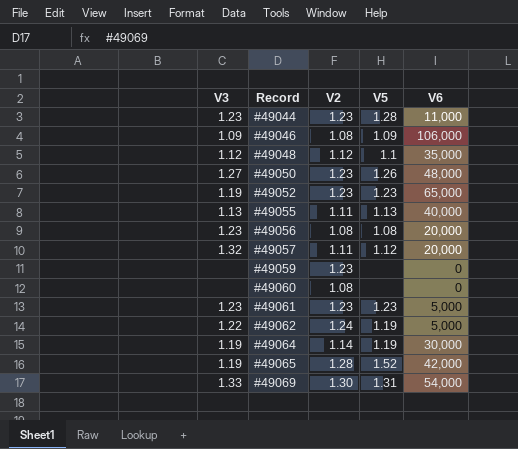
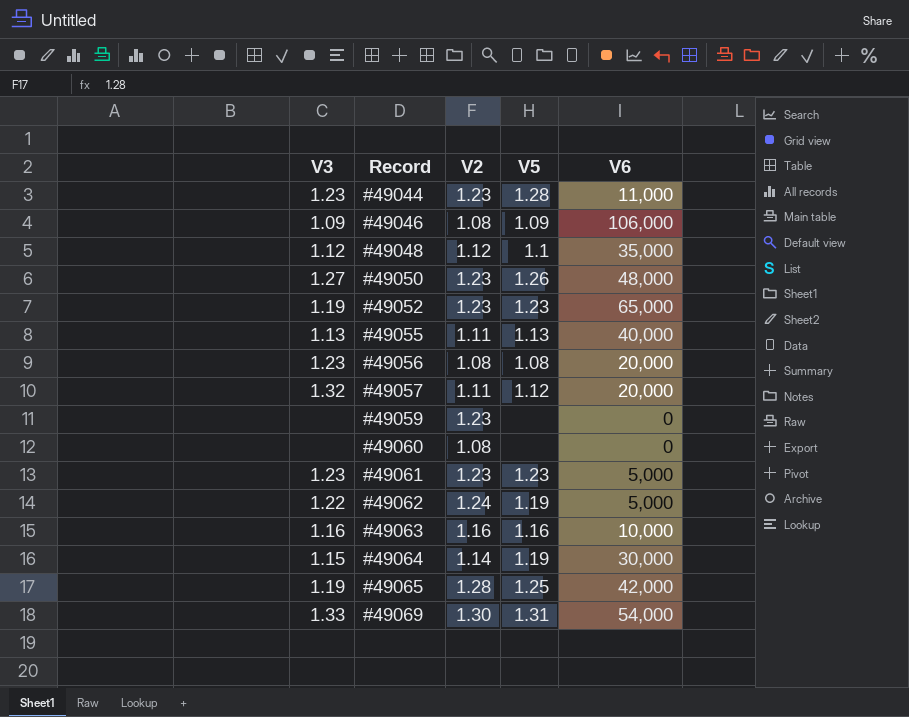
row #49063: none -> 1.16 | 1.16 | 1.16 | 10,000
#49064 | V3: 1.19 -> 1.15
#49065 | V5: 1.52 -> 1.25

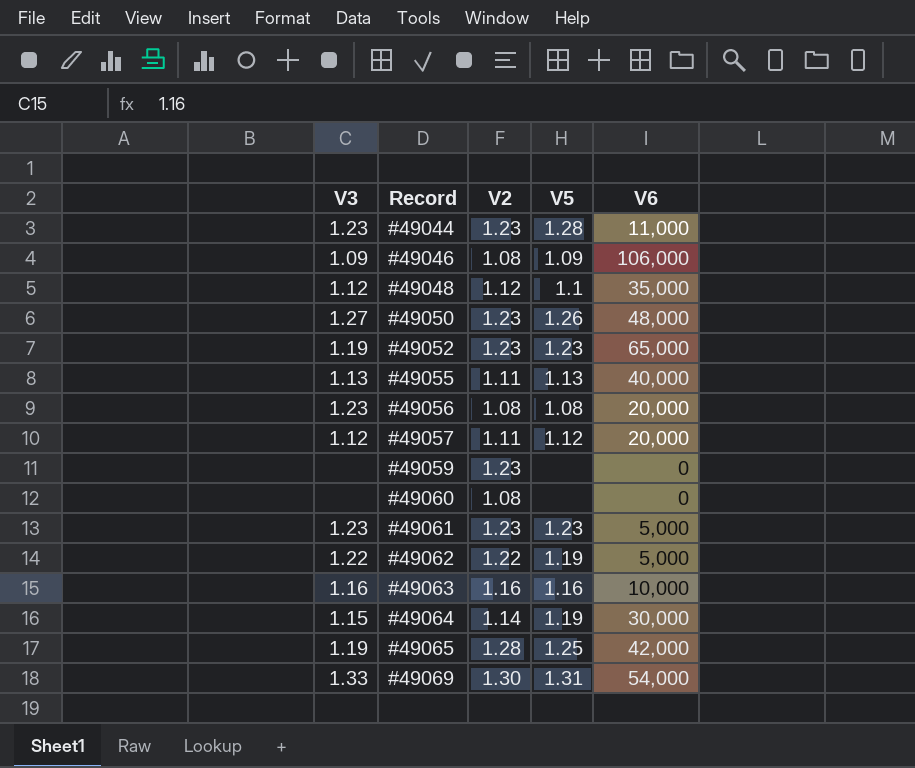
#49057 | V3: 1.32 -> 1.12
#49062 | V2: 1.24 -> 1.22

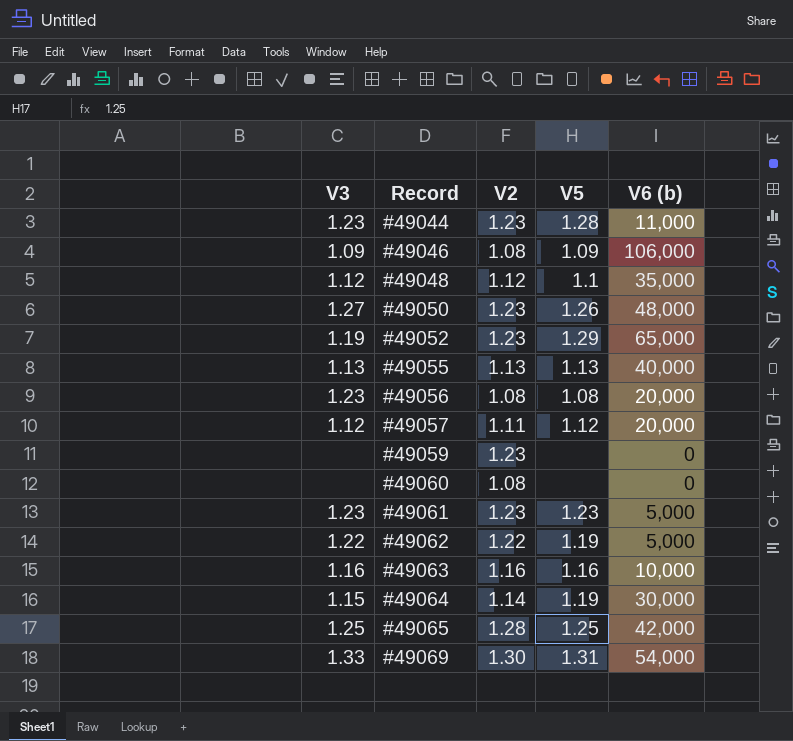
column name: V6 -> V6 (b)
#49052 | V5: 1.23 -> 1.29
#49055 | V2: 1.11 -> 1.13
#49065 | V3: 1.19 -> 1.25

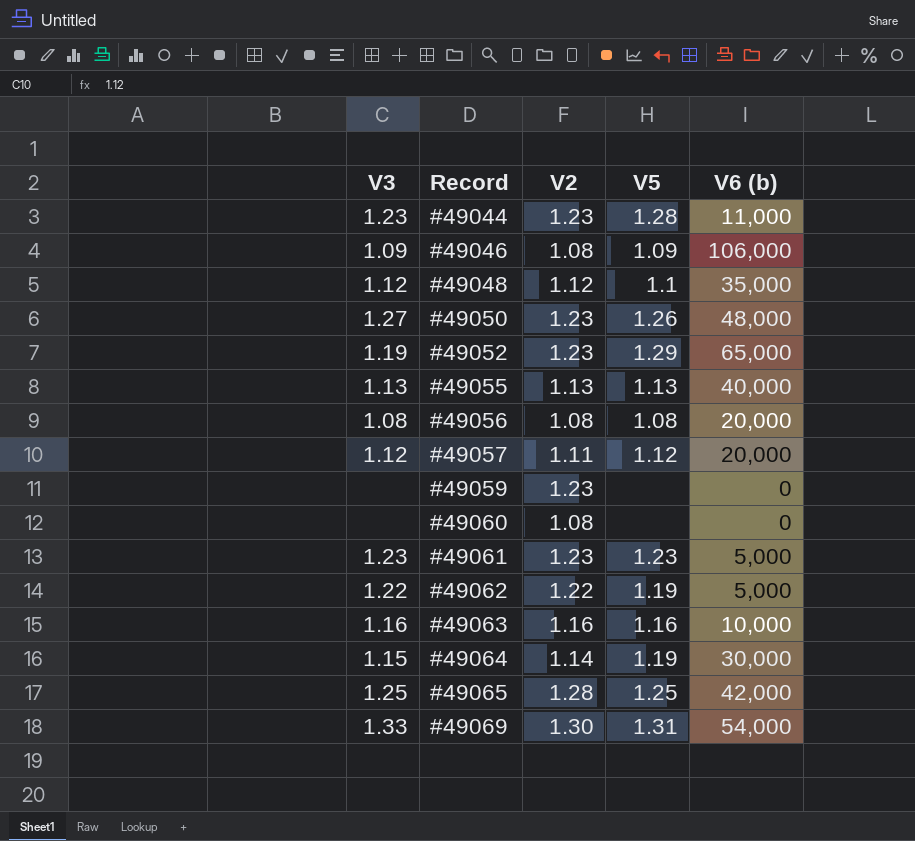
#49056 | V3: 1.23 -> 1.08

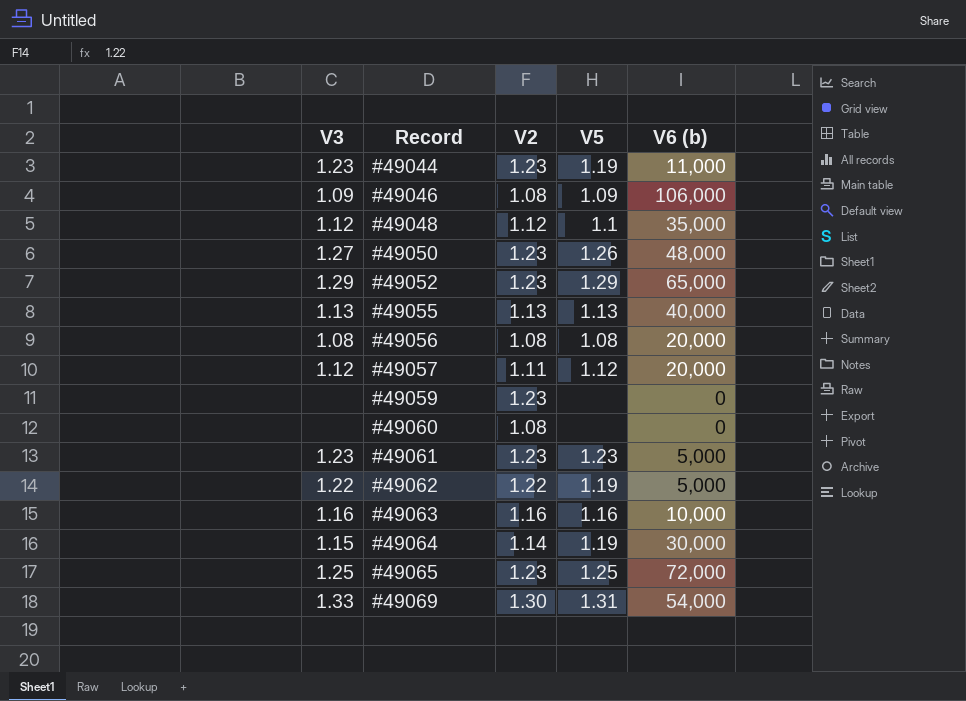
#49044 | V5: 1.28 -> 1.19
#49052 | V3: 1.19 -> 1.29
#49065 | V2: 1.28 -> 1.23
#49065 | V6 (b): 42,000 -> 72,000

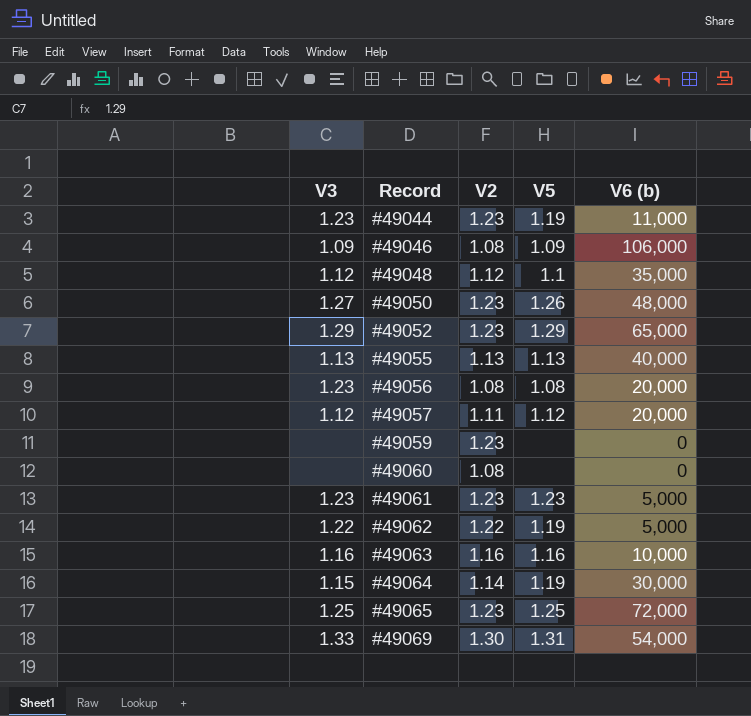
#49056 | V3: 1.08 -> 1.23

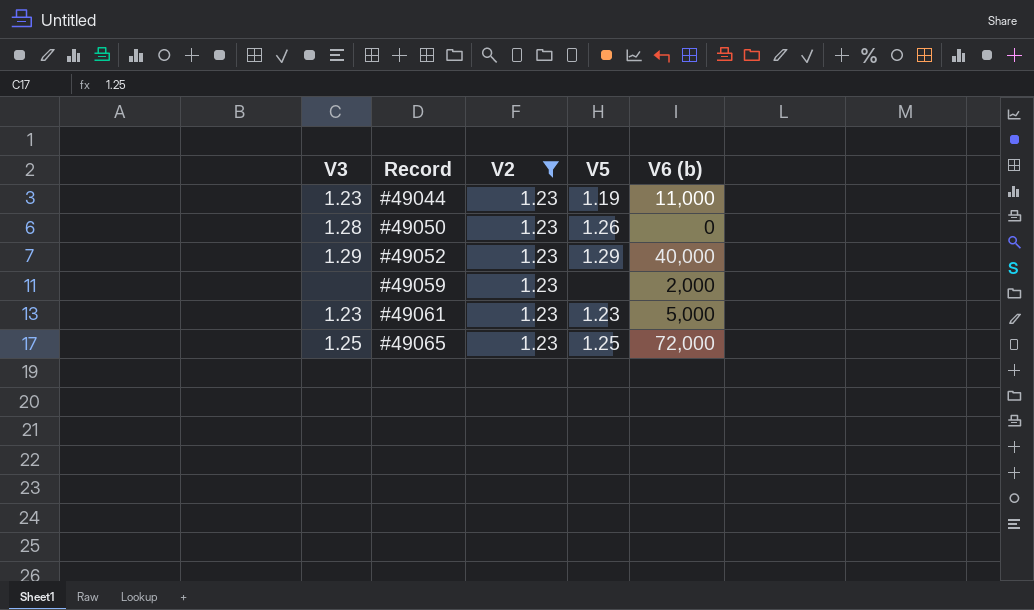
filter: none -> V2 = 1.23
#49050 | V3: 1.27 -> 1.28
#49050 | V6 (b): 48,000 -> 0
#49052 | V6 (b): 65,000 -> 40,000
#49059 | V6 (b): 0 -> 2,000

